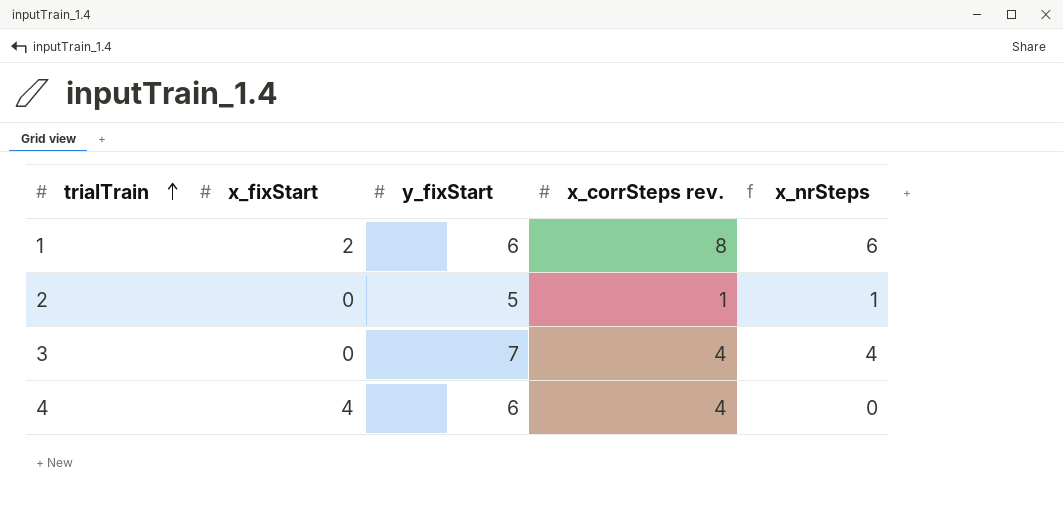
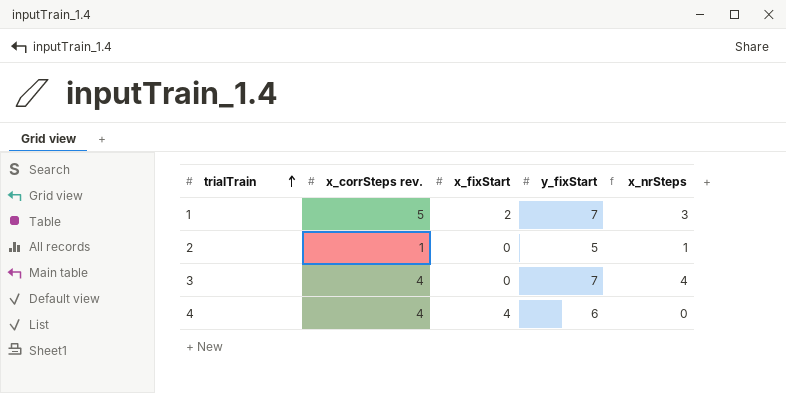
column x_corrSteps rev. | position: 4 -> 2
1 | x_corrSteps rev.: 8 -> 5
1 | y_fixStart: 6 -> 7
1 | x_nrSteps: 6 -> 3

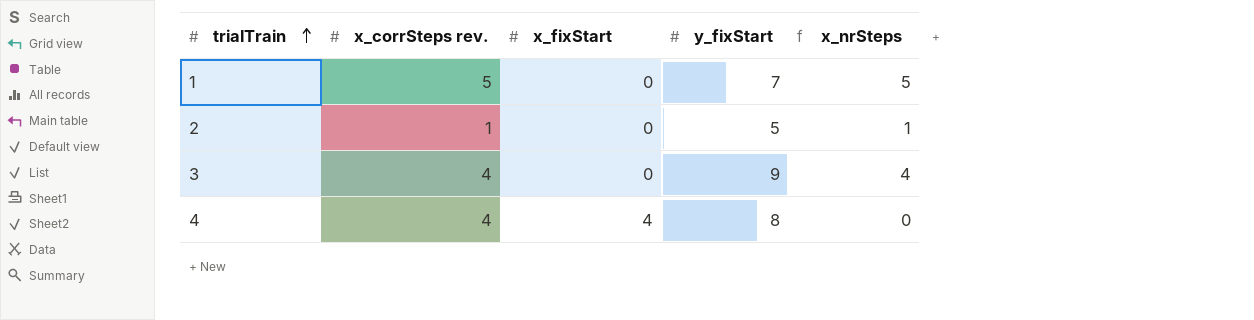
1 | x_fixStart: 2 -> 0
1 | x_nrSteps: 3 -> 5
3 | y_fixStart: 7 -> 9
4 | y_fixStart: 6 -> 8

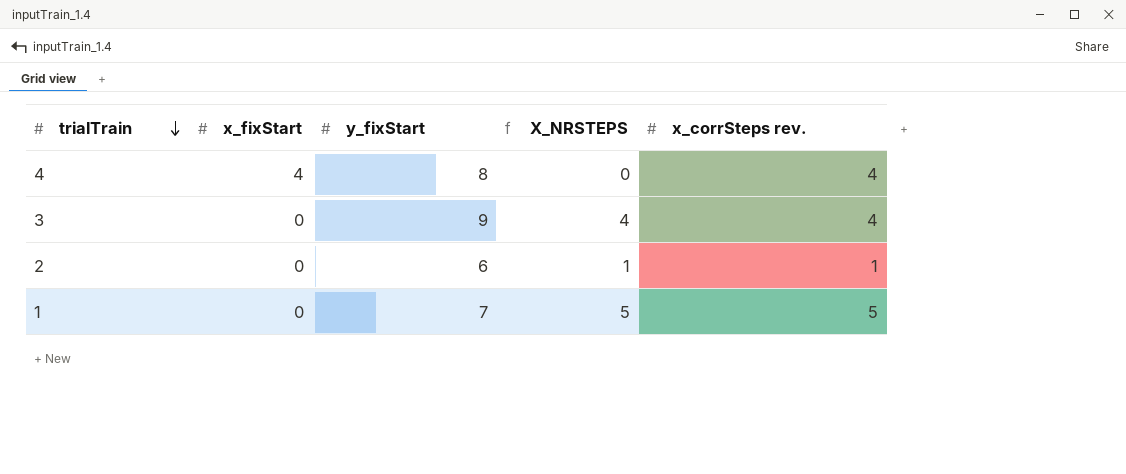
row order: trialTrain ascending -> trialTrain descending
column name: x_nrSteps -> X_NRSTEPS
column x_corrSteps rev. | position: 2 -> 5
2 | y_fixStart: 5 -> 6

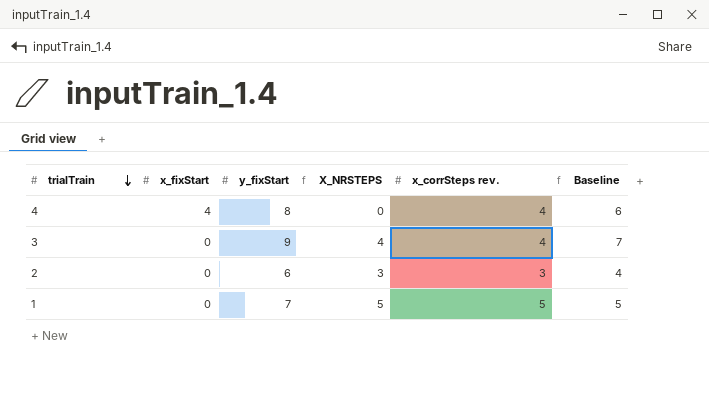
column Baseline | formula: none -> [y_fixStart] - 2
2 | X_NRSTEPS: 1 -> 3
2 | x_corrSteps rev.: 1 -> 3

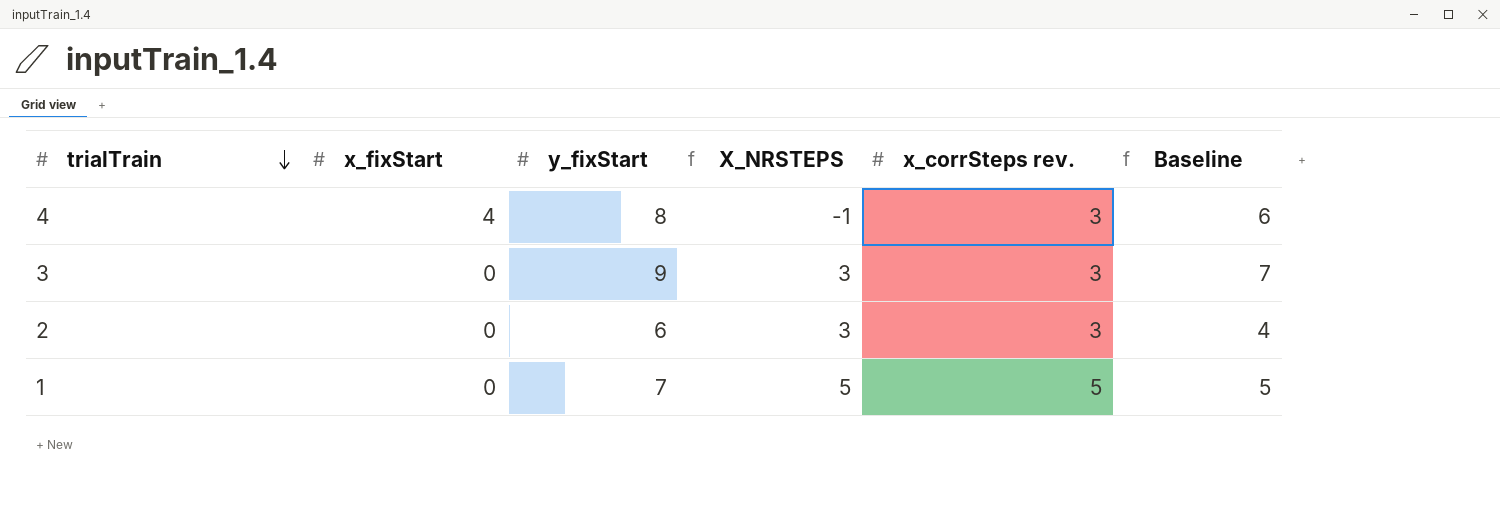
4 | X_NRSTEPS: 0 -> -1
4 | x_corrSteps rev.: 4 -> 3
3 | X_NRSTEPS: 4 -> 3
3 | x_corrSteps rev.: 4 -> 3

